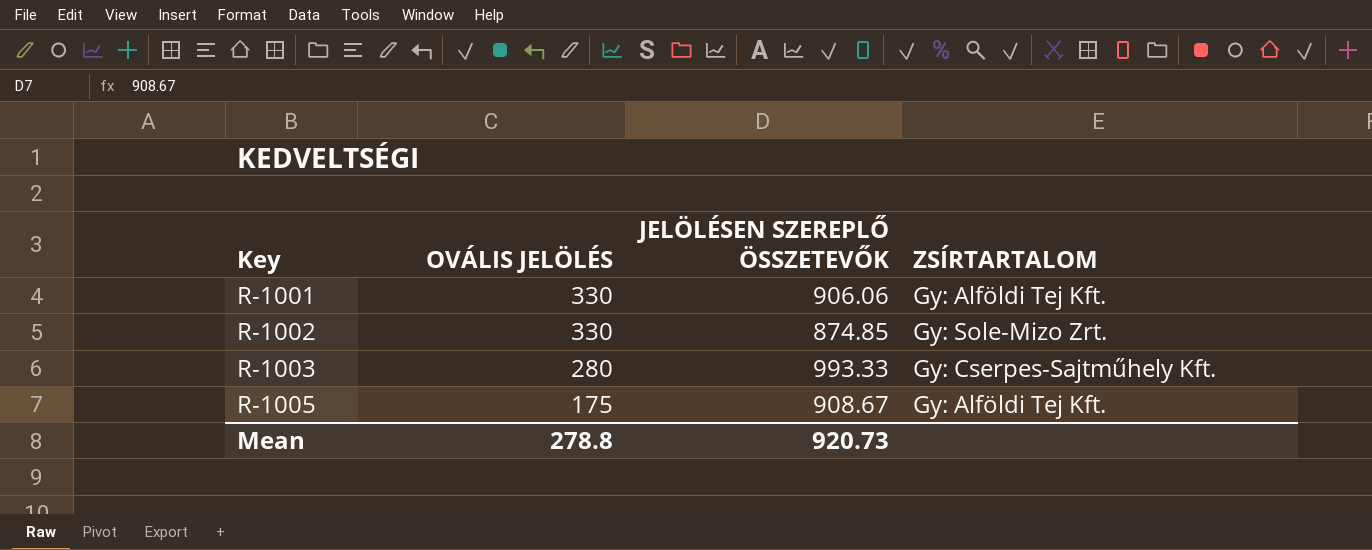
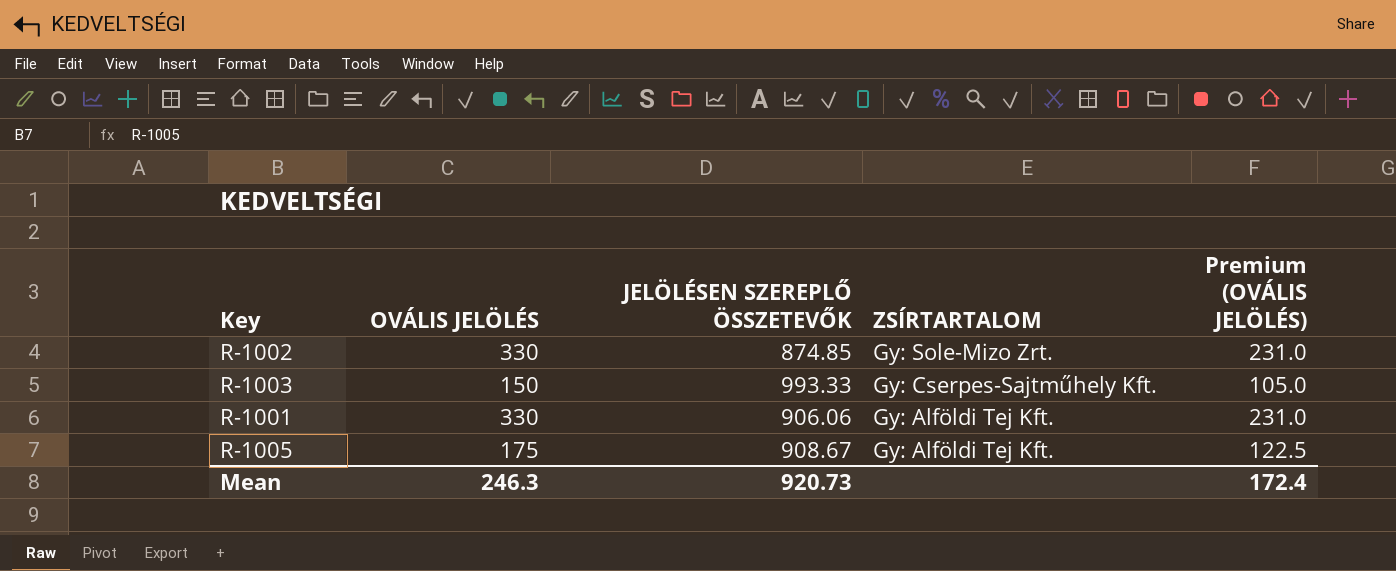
row order: Key ascending -> ZSÍRTARTALOM descending
column Premium (OVÁLIS JELÖLÉS) | formula: none -> [OVÁLIS JELÖLÉS] * 0.7
R-1003 | OVÁLIS JELÖLÉS: 280 -> 150
Mean | OVÁLIS JELÖLÉS: 278.8 -> 246.3

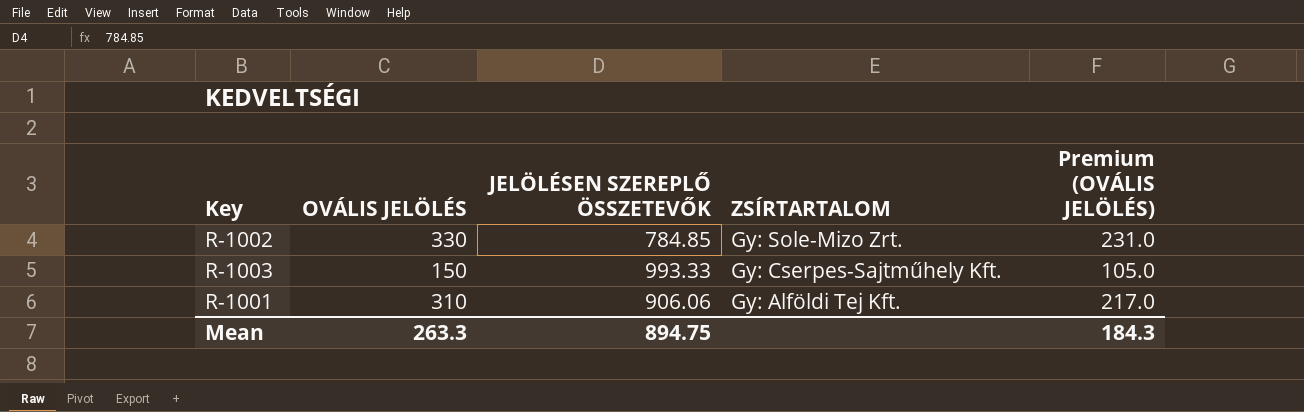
row R-1005: 175 | 908.67 | Gy: Alföldi Tej Kft. | 122.5 -> none
R-1002 | JELÖLÉSEN SZEREPLŐ ÖSSZETEVŐK: 874.85 -> 784.85
R-1001 | OVÁLIS JELÖLÉS: 330 -> 310
R-1001 | Premium (OVÁLIS JELÖLÉS): 231.0 -> 217.0
Mean | OVÁLIS JELÖLÉS: 246.3 -> 263.3
Mean | JELÖLÉSEN SZEREPLŐ ÖSSZETEVŐK: 920.73 -> 894.75
Mean | Premium (OVÁLIS JELÖLÉS): 172.4 -> 184.3

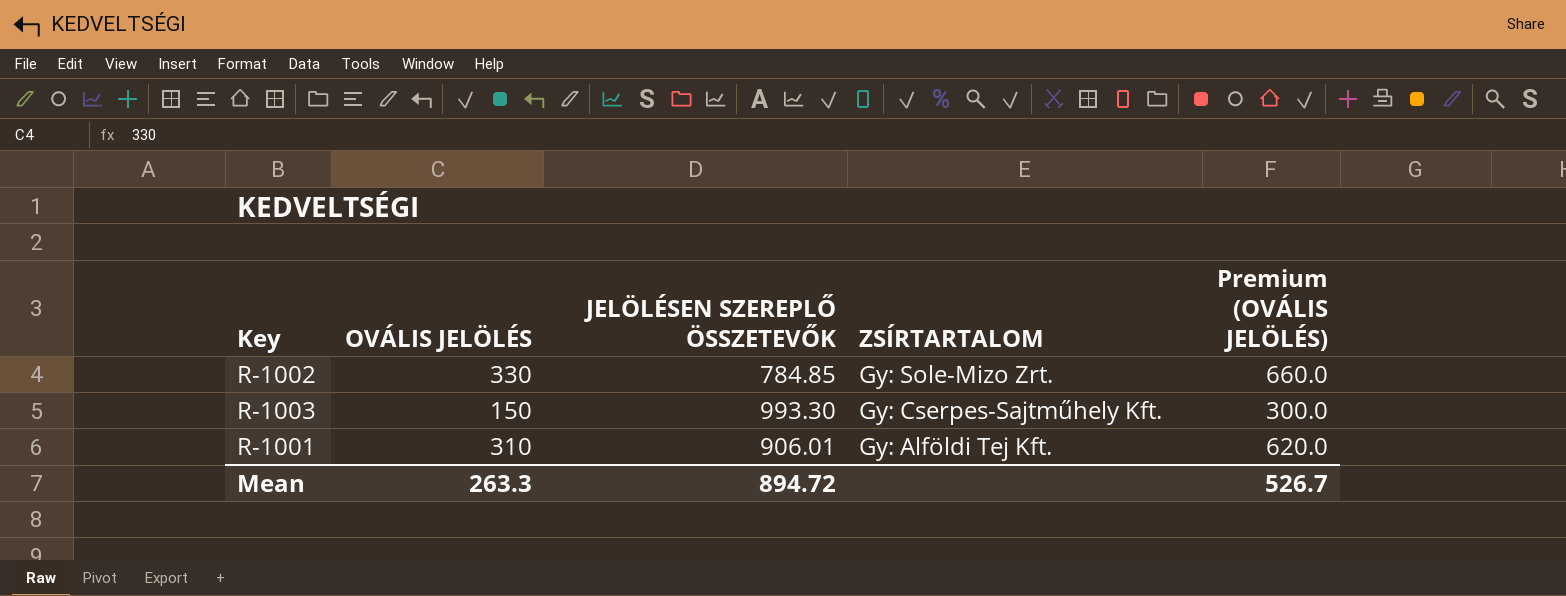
column Premium (OVÁLIS JELÖLÉS) | formula: [OVÁLIS JELÖLÉS] * 0.7 -> [OVÁLIS JELÖLÉS] * 2
R-1003 | JELÖLÉSEN SZEREPLŐ ÖSSZETEVŐK: 993.33 -> 993.30
R-1001 | JELÖLÉSEN SZEREPLŐ ÖSSZETEVŐK: 906.06 -> 906.01
Mean | JELÖLÉSEN SZEREPLŐ ÖSSZETEVŐK: 894.75 -> 894.72
Mean | Premium (OVÁLIS JELÖLÉS): 184.3 -> 526.7

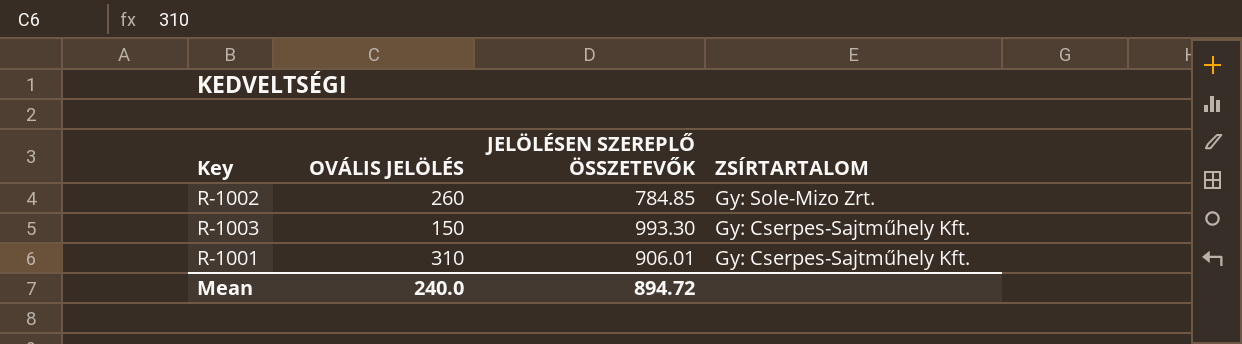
column Premium (OVÁLIS JELÖLÉS) | formula: [OVÁLIS JELÖLÉS] * 2 -> none
R-1002 | OVÁLIS JELÖLÉS: 330 -> 260
R-1001 | ZSÍRTARTALOM: Gy: Alföldi Tej Kft. -> Gy: Cserpes-Sajtműhely Kft.
Mean | OVÁLIS JELÖLÉS: 263.3 -> 240.0

